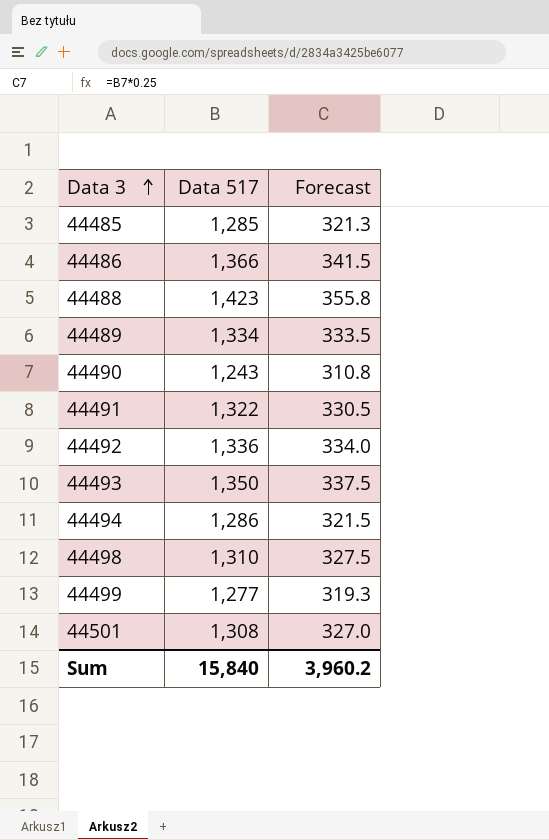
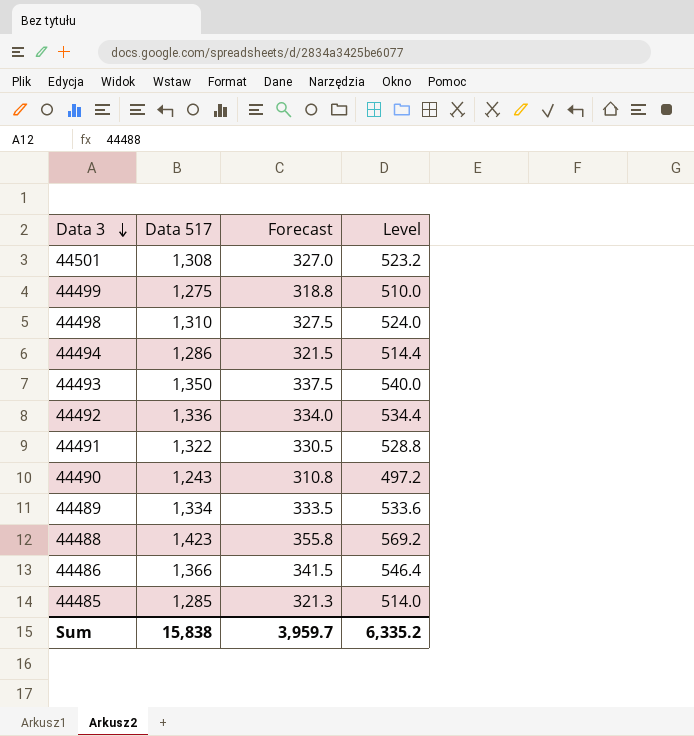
row order: Data 3 ascending -> Data 3 descending
column Level | formula: none -> [Data 517] * 0.4
44499 | Data 517: 1,277 -> 1,275
44499 | Forecast: 319.3 -> 318.8
Sum | Data 517: 15,840 -> 15,838
Sum | Forecast: 3,960.2 -> 3,959.7

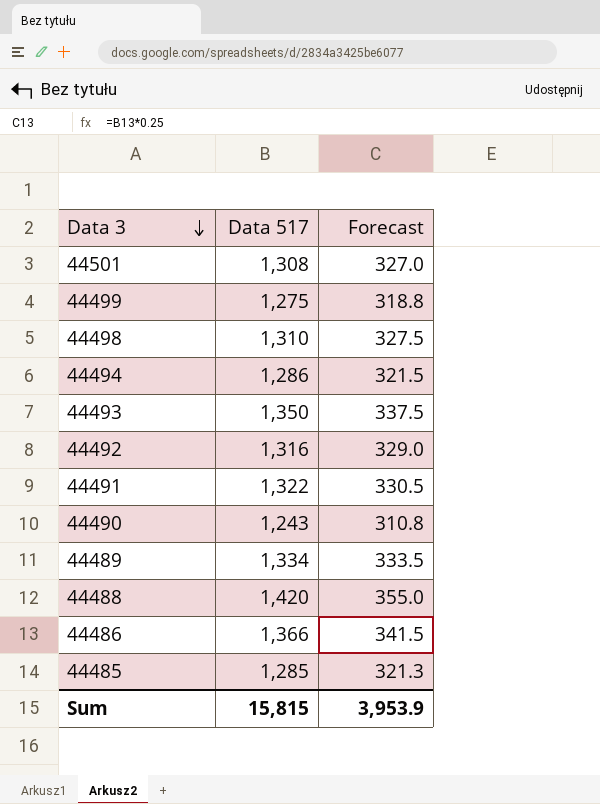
column Level | formula: [Data 517] * 0.4 -> none
44492 | Data 517: 1,336 -> 1,316
44492 | Forecast: 334.0 -> 329.0
44488 | Data 517: 1,423 -> 1,420
44488 | Forecast: 355.8 -> 355.0
Sum | Data 517: 15,838 -> 15,815
Sum | Forecast: 3,959.7 -> 3,953.9

